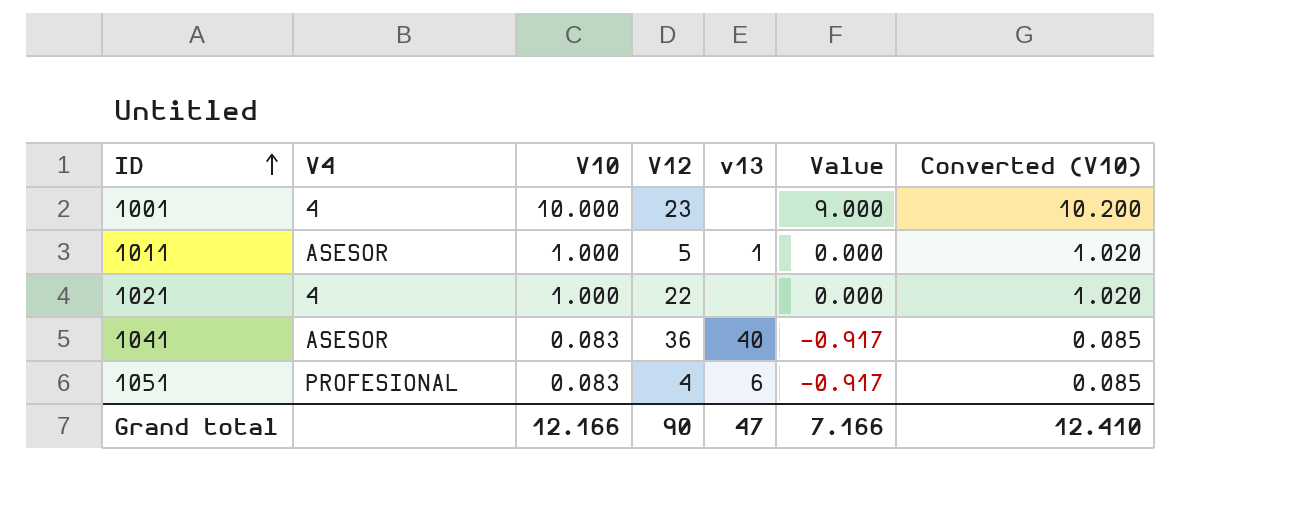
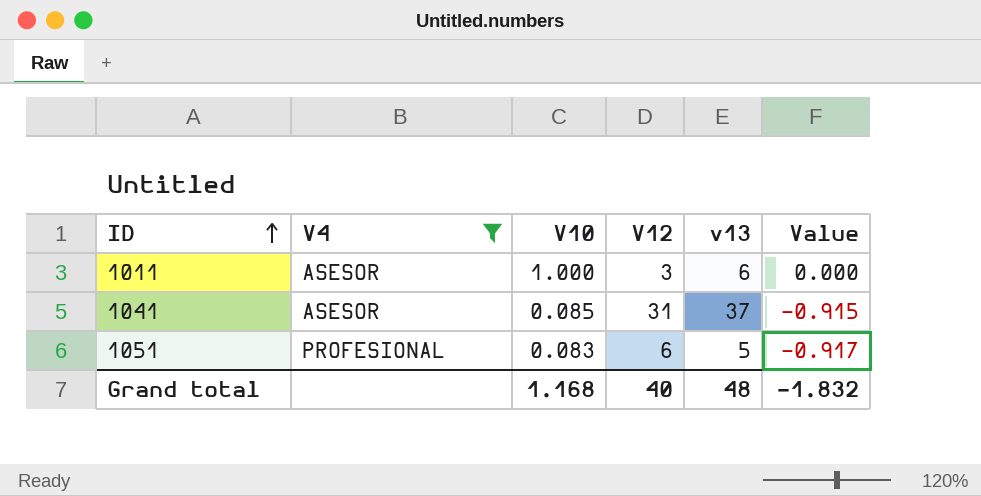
filter: none -> V4 != 4
column Converted (V10) | formula: [V10] * 1.02 -> none
1011 | V12: 5 -> 3
1011 | v13: 1 -> 6
1041 | V10: 0.083 -> 0.085
1041 | V12: 36 -> 31
1041 | v13: 40 -> 37
1041 | Value: -0.917 -> -0.915
1051 | V12: 4 -> 6
1051 | v13: 6 -> 5
Grand total | V10: 12.166 -> 1.168
Grand total | V12: 90 -> 40
Grand total | v13: 47 -> 48
Grand total | Value: 7.166 -> -1.832

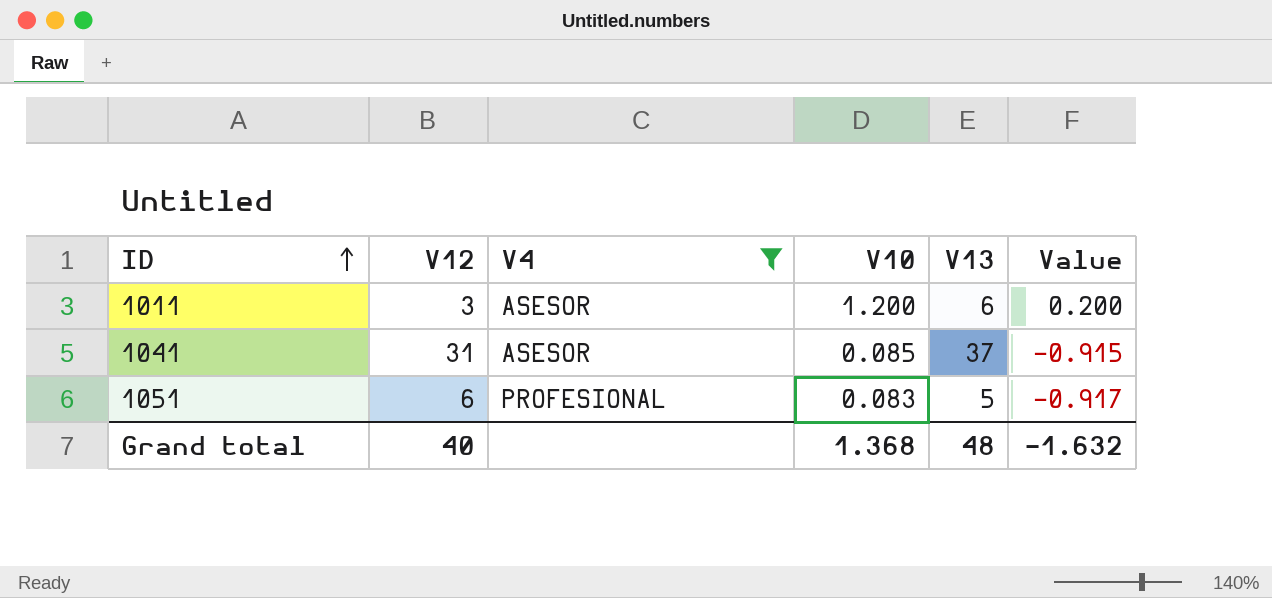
column V12 | position: 4 -> 2
column name: v13 -> V13
1011 | V10: 1.000 -> 1.200
1011 | Value: 0.000 -> 0.200
Grand total | V10: 1.168 -> 1.368
Grand total | Value: -1.832 -> -1.632

